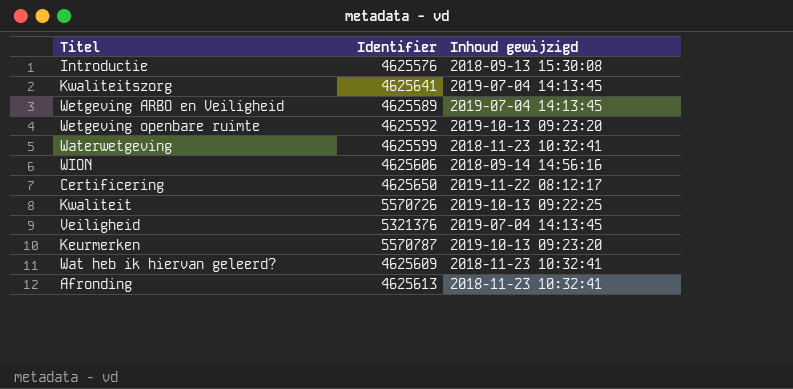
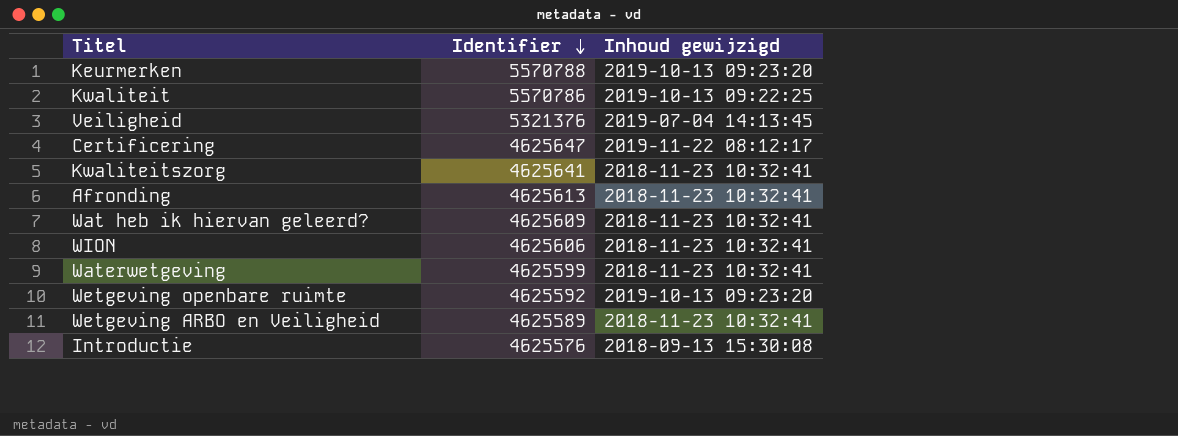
row order: none -> Identifier descending
Keurmerken | Identifier: 5570787 -> 5570788
Kwaliteit | Identifier: 5570726 -> 5570786
Certificering | Identifier: 4625650 -> 4625647
Kwaliteitszorg | Inhoud gewijzigd: 2019-07-04 14:13:45 -> 2018-11-23 10:32:41
WION | Inhoud gewijzigd: 2018-09-14 14:56:16 -> 2018-11-23 10:32:41
Wetgeving ARBO en Veiligheid | Inhoud gewijzigd: 2019-07-04 14:13:45 -> 2018-11-23 10:32:41

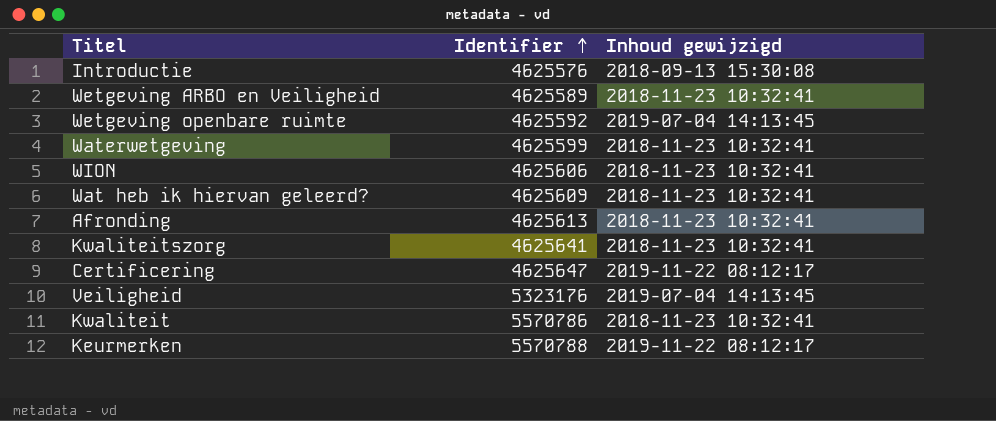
row order: Identifier descending -> Identifier ascending
Wetgeving openbare ruimte | Inhoud gewijzigd: 2019-10-13 09:23:20 -> 2019-07-04 14:13:45
Veiligheid | Identifier: 5321376 -> 5323176
Kwaliteit | Inhoud gewijzigd: 2019-10-13 09:22:25 -> 2018-11-23 10:32:41
Keurmerken | Inhoud gewijzigd: 2019-10-13 09:23:20 -> 2019-11-22 08:12:17

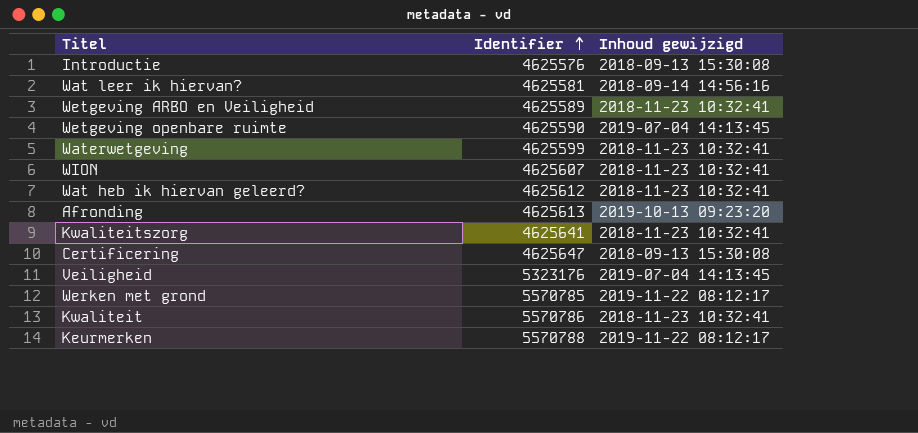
row Wat leer ik hiervan?: none -> 4625581 | 2018-09-14 14:56:16
Wetgeving openbare ruimte | Identifier: 4625592 -> 4625590
WION | Identifier: 4625606 -> 4625607
Wat heb ik hiervan geleerd? | Identifier: 4625609 -> 4625612
Afronding | Inhoud gewijzigd: 2018-11-23 10:32:41 -> 2019-10-13 09:23:20
Certificering | Inhoud gewijzigd: 2019-11-22 08:12:17 -> 2018-09-13 15:30:08
row Werken met grond: none -> 5570785 | 2019-11-22 08:12:17

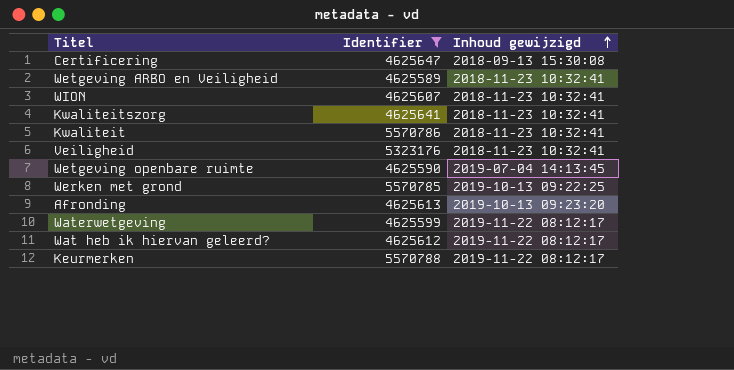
filter: none -> Identifier >= 4625589
row order: Identifier ascending -> Inhoud gewijzigd ascending
Veiligheid | Inhoud gewijzigd: 2019-07-04 14:13:45 -> 2018-11-23 10:32:41
Werken met grond | Inhoud gewijzigd: 2019-11-22 08:12:17 -> 2019-10-13 09:22:25
Waterwetgeving | Inhoud gewijzigd: 2018-11-23 10:32:41 -> 2019-11-22 08:12:17
Wat heb ik hiervan geleerd? | Inhoud gewijzigd: 2018-11-23 10:32:41 -> 2019-11-22 08:12:17

